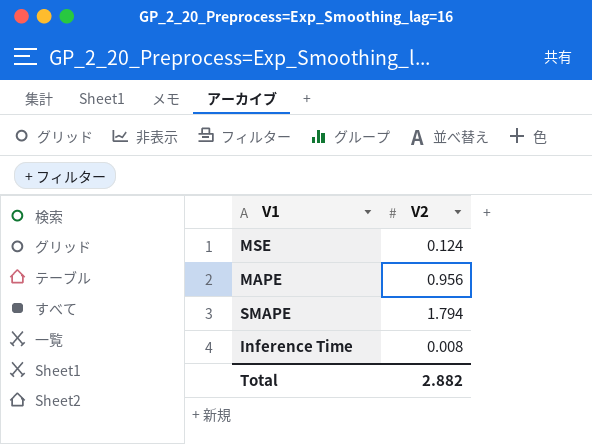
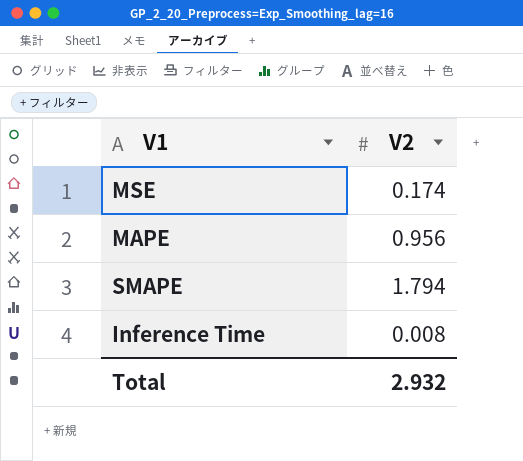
MSE | V2: 0.124 -> 0.174
Total | V2: 2.882 -> 2.932

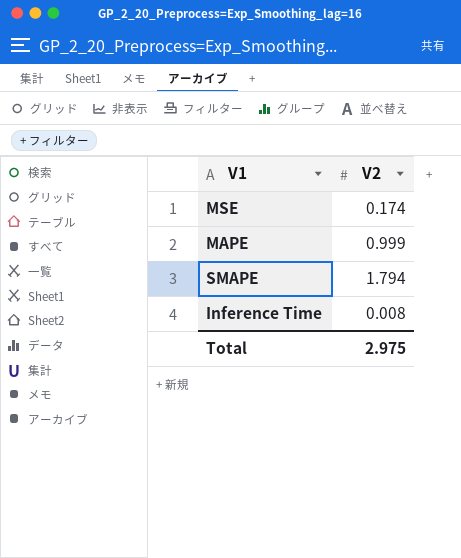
MAPE | V2: 0.956 -> 0.999
Total | V2: 2.932 -> 2.975

